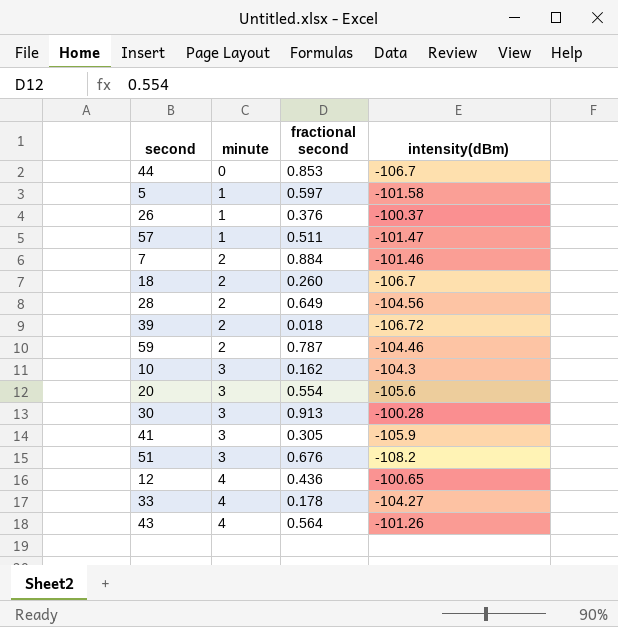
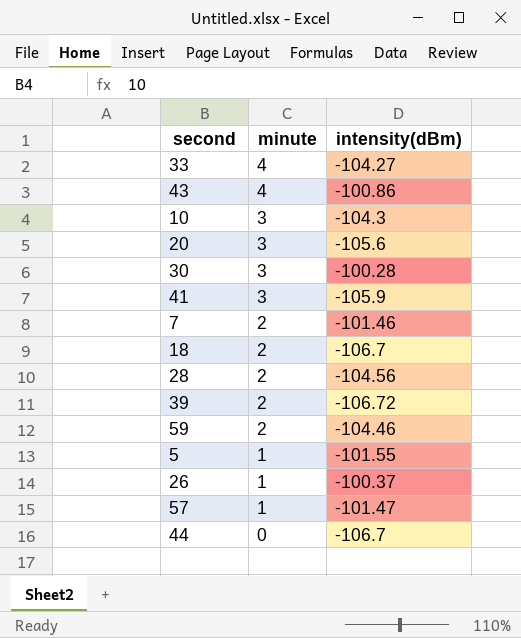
row order: minute ascending -> minute descending
column fractional second | position: 3 -> none
row 51: 3 | 0.676 | -108.2 -> none
row 12: 4 | 0.436 | -100.65 -> none
43 | intensity(dBm): -101.26 -> -100.86
5 | intensity(dBm): -101.58 -> -101.55

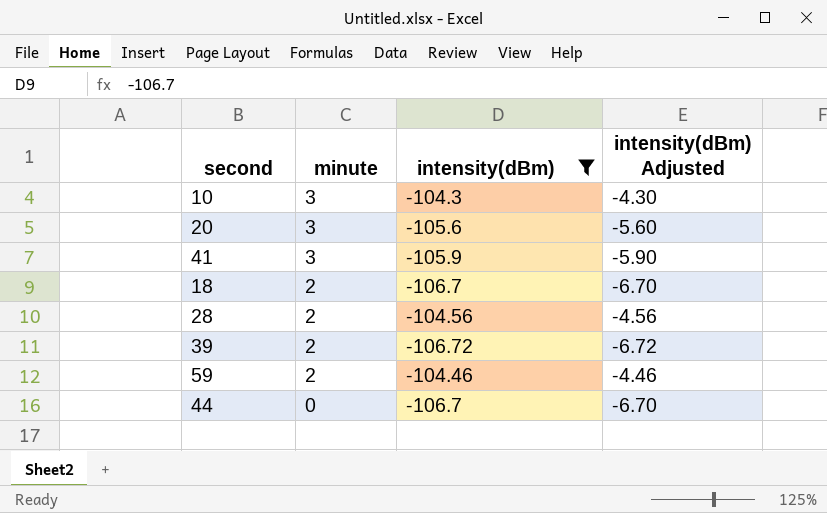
filter: none -> intensity(dBm) <= -104.3
column intensity(dBm) Adjusted | formula: none -> [intensity(dBm)] + 100

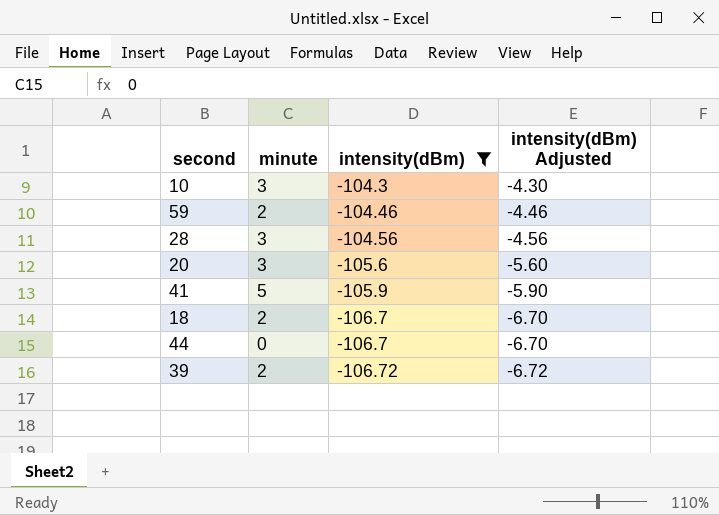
row order: minute descending -> intensity(dBm) descending
28 | minute: 2 -> 3
41 | minute: 3 -> 5

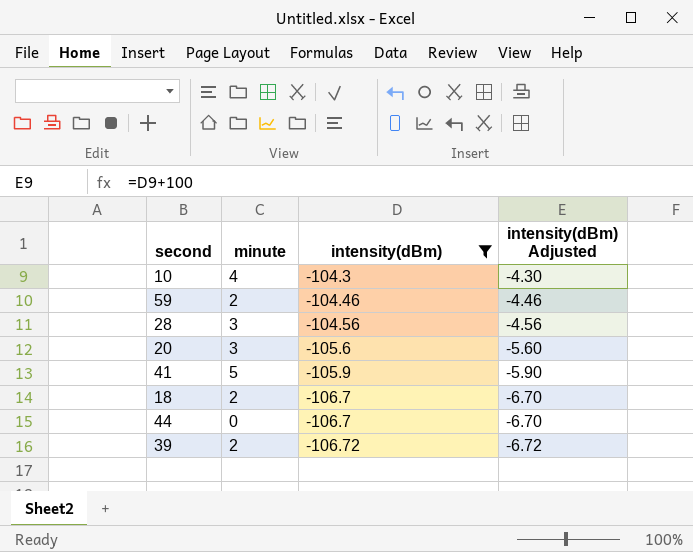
10 | minute: 3 -> 4

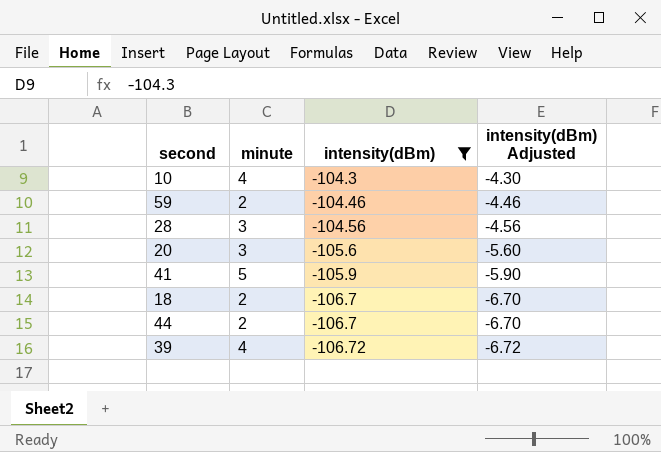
44 | minute: 0 -> 2
39 | minute: 2 -> 4

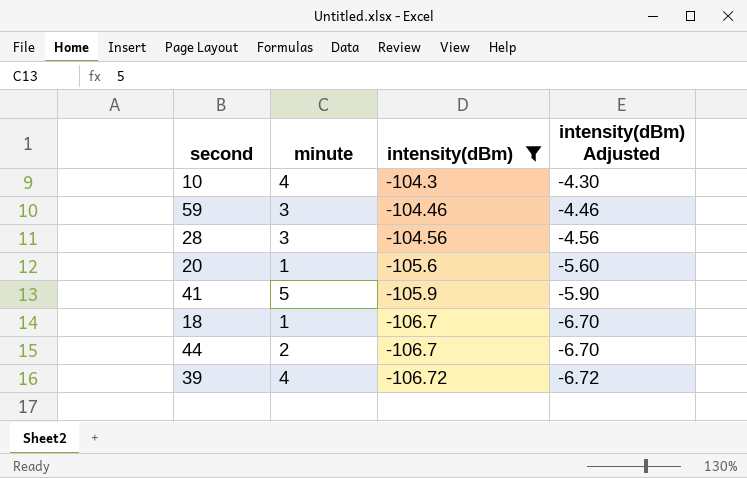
59 | minute: 2 -> 3
20 | minute: 3 -> 1
18 | minute: 2 -> 1

